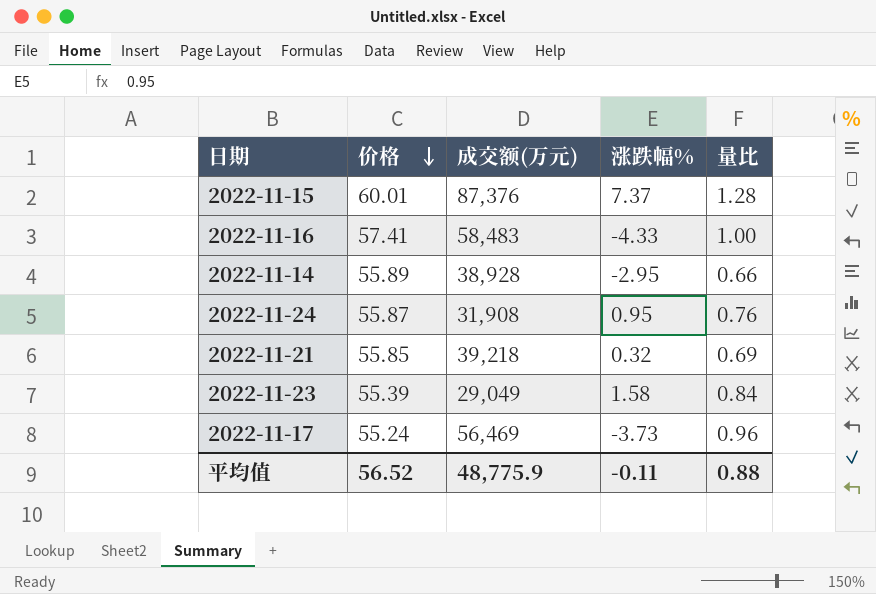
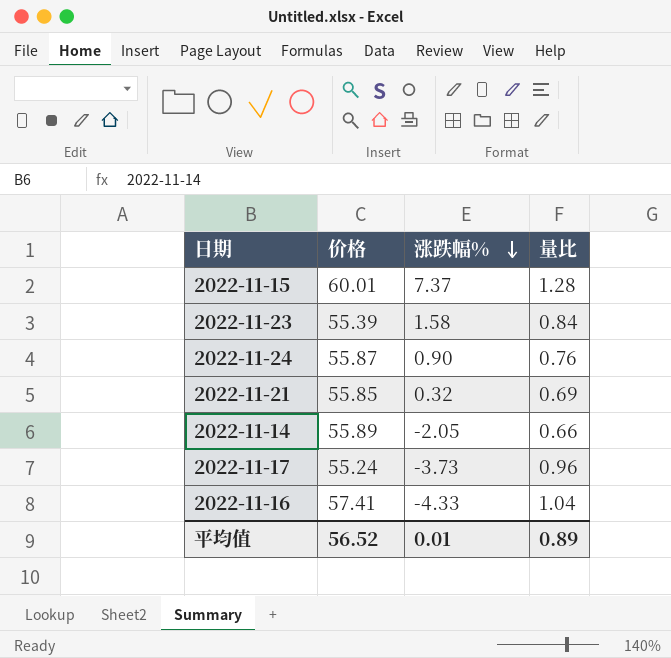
row order: 价格 descending -> 涨跌幅% descending
column 成交额(万元) | position: 3 -> none
2022-11-24 | 涨跌幅%: 0.95 -> 0.90
2022-11-14 | 涨跌幅%: -2.95 -> -2.05
2022-11-16 | 量比: 1.00 -> 1.04
平均值 | 涨跌幅%: -0.11 -> 0.01
平均值 | 量比: 0.88 -> 0.89

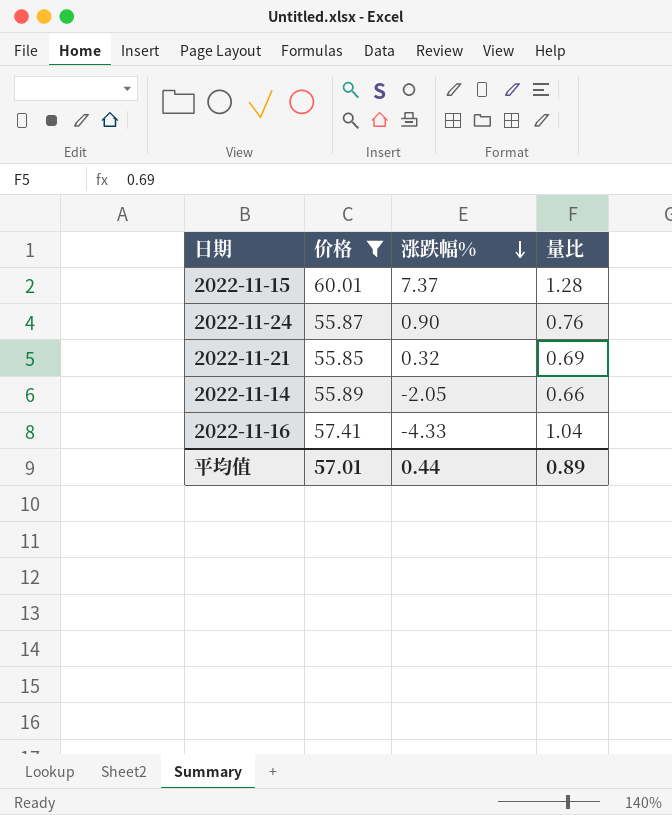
filter: none -> 价格 >= 55.85
平均值 | 价格: 56.52 -> 57.01
平均值 | 涨跌幅%: 0.01 -> 0.44

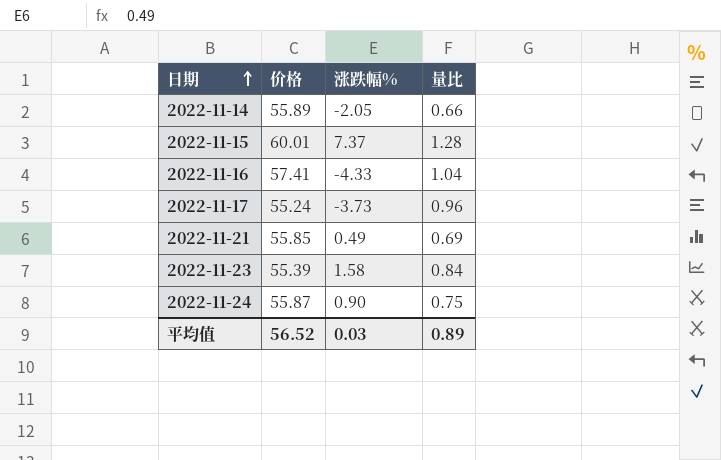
filter: 价格 >= 55.85 -> none
row order: 涨跌幅% descending -> 日期 ascending
2022-11-21 | 涨跌幅%: 0.32 -> 0.49
2022-11-24 | 量比: 0.76 -> 0.75
平均值 | 价格: 57.01 -> 56.52
平均值 | 涨跌幅%: 0.44 -> 0.03

